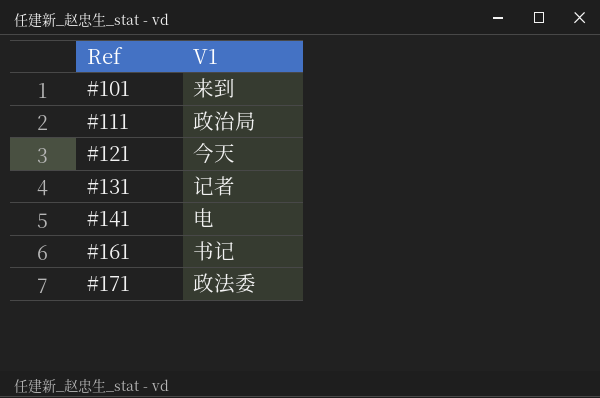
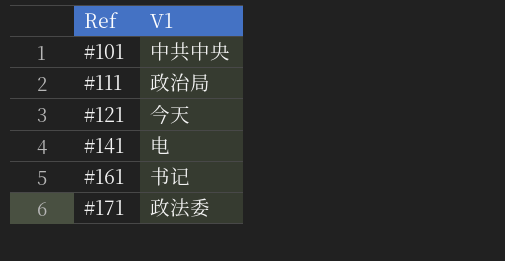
row #131: 记者 -> none
#101 | V1: 来到 -> 中共中央

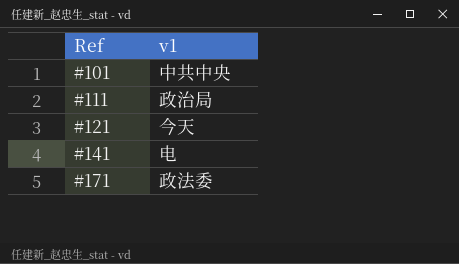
column name: V1 -> v1
row #161: 书记 -> none

